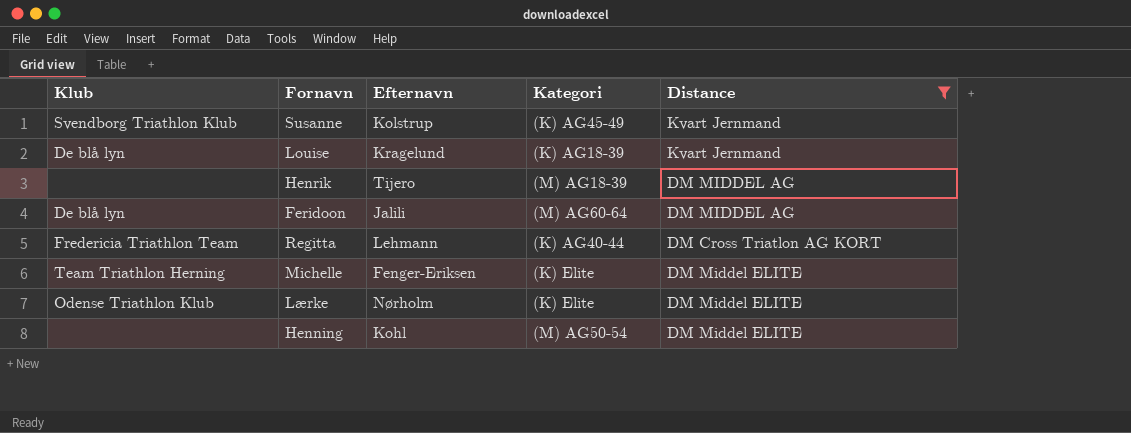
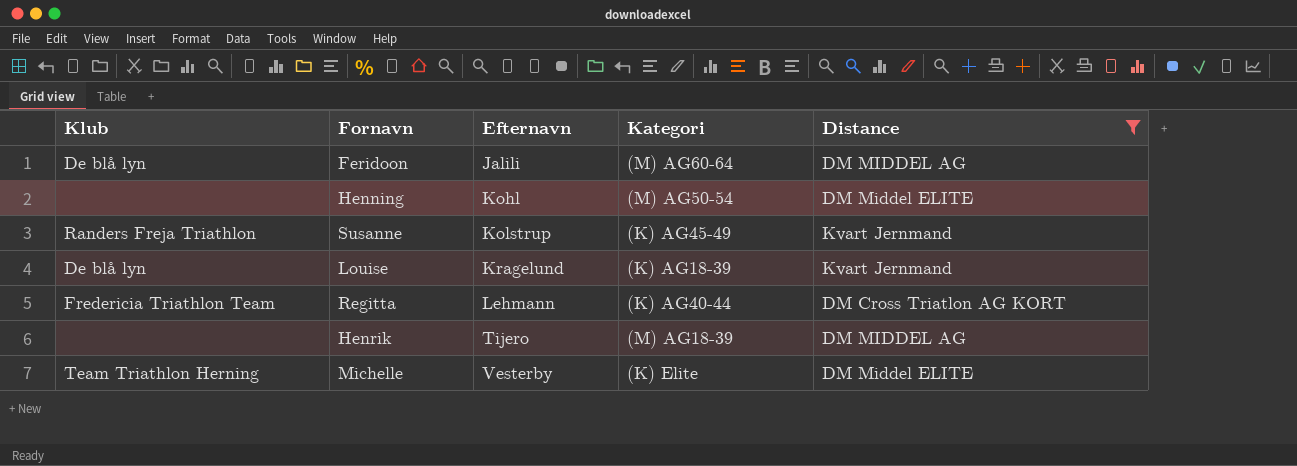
row order: none -> Efternavn ascending
row Lærke: Odense Triathlon Klub | Nørholm | (K) Elite | DM Middel ELITE -> none
Susanne | Klub: Svendborg Triathlon Klub -> Randers Freja Triathlon
Michelle | Efternavn: Fenger-Eriksen -> Vesterby

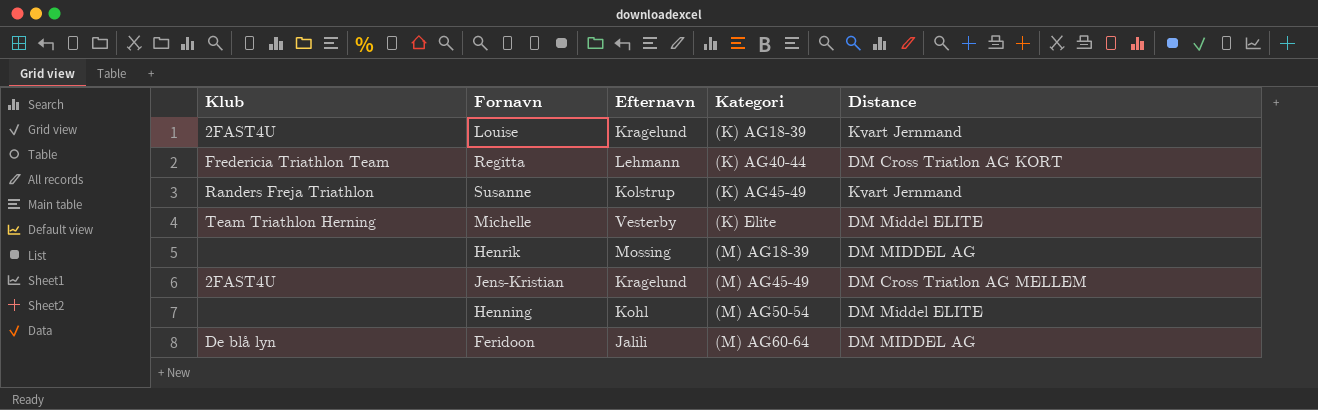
filter: Distance != DM Cross Triatlon AG MELLEM -> none
row order: Efternavn ascending -> Kategori ascending
Louise | Klub: De blå lyn -> 2FAST4U
Henrik | Efternavn: Tijero -> Mossing

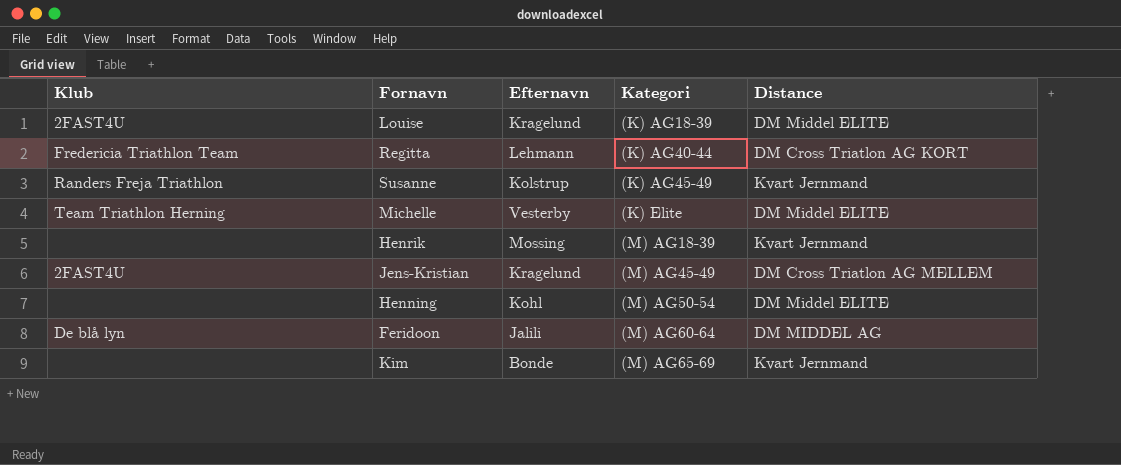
Louise | Distance: Kvart Jernmand -> DM Middel ELITE
Henrik | Distance: DM MIDDEL AG -> Kvart Jernmand
row Kim: none -> none | Bonde | (M) AG65-69 | Kvart Jernmand

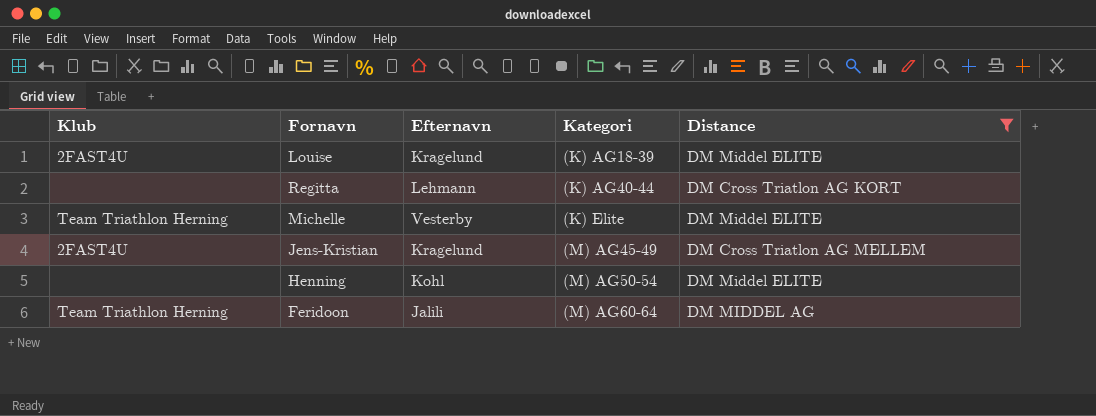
filter: none -> Distance != Kvart Jernmand
Regitta | Klub: Fredericia Triathlon Team -> none
Feridoon | Klub: De blå lyn -> Team Triathlon Herning

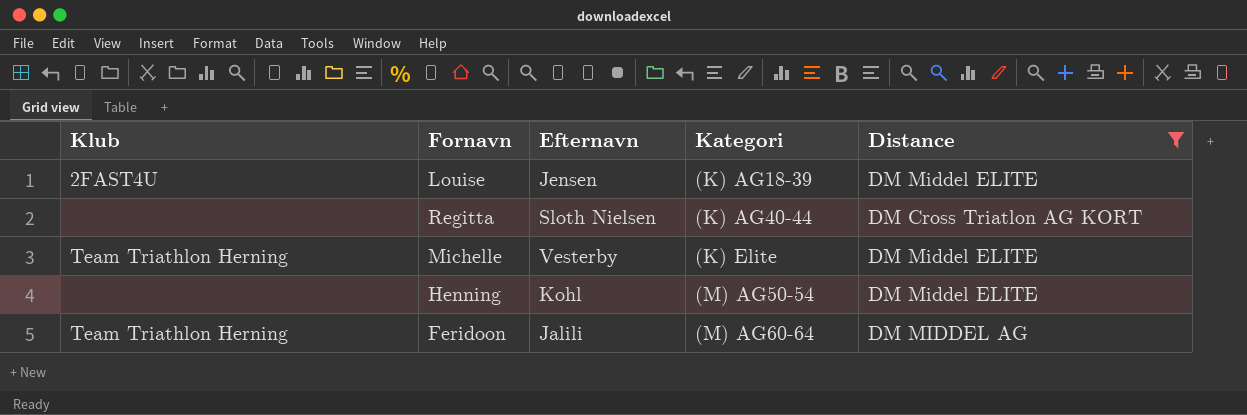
row Jens-Kristian: 2FAST4U | Kragelund | (M) AG45-49 | DM Cross Triatlon AG MELLEM -> none
Louise | Efternavn: Kragelund -> Jensen
Regitta | Efternavn: Lehmann -> Sloth Nielsen

